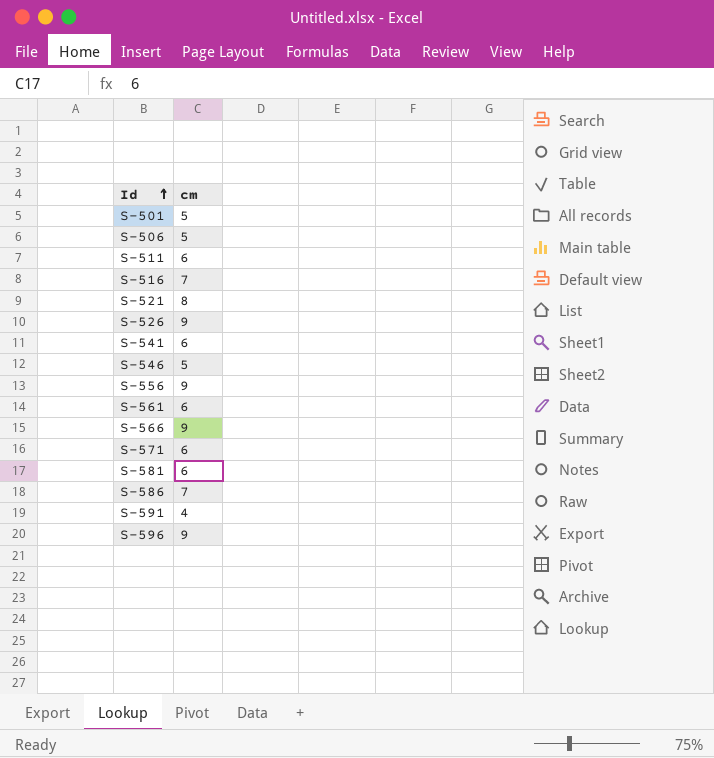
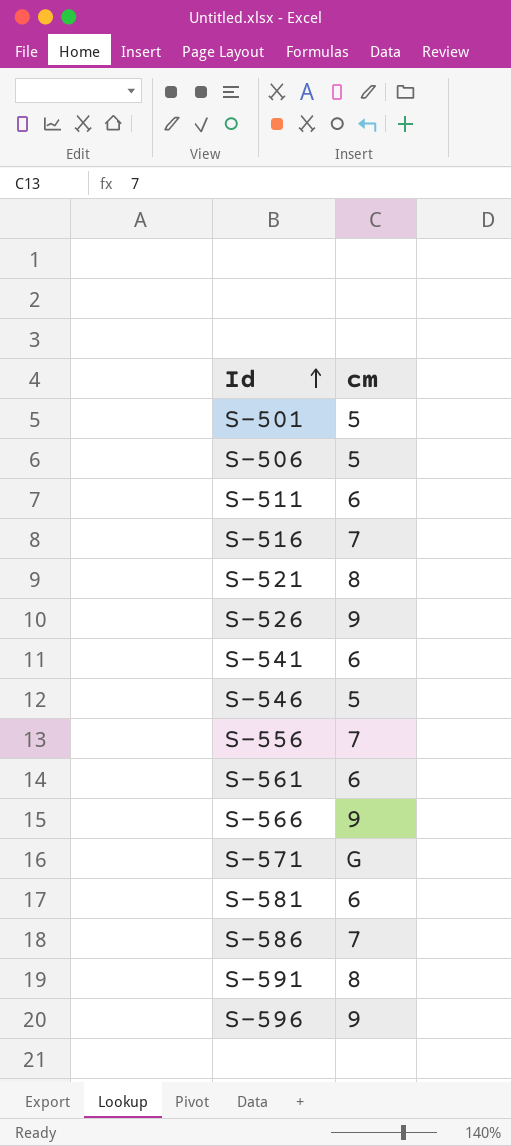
S-556 | cm: 9 -> 7
S-571 | cm: 6 -> G
S-591 | cm: 4 -> 8

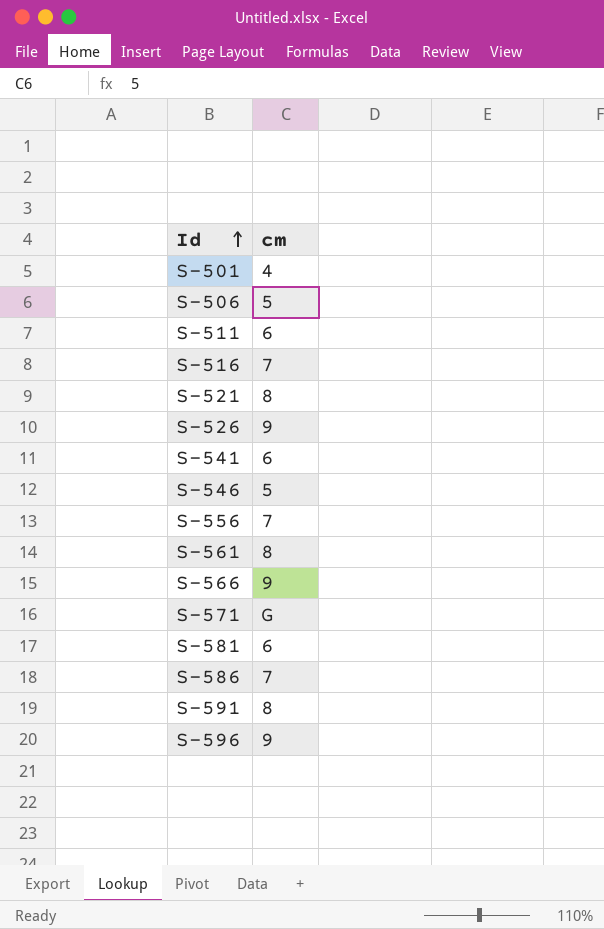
S-501 | cm: 5 -> 4
S-561 | cm: 6 -> 8

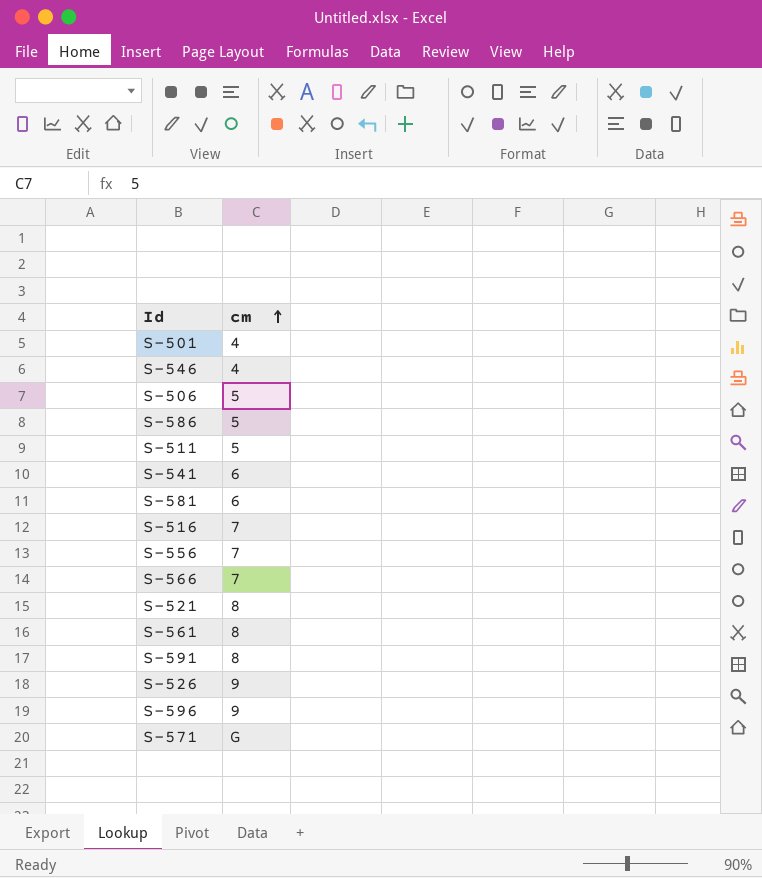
row order: Id ascending -> cm ascending
S-546 | cm: 5 -> 4
S-586 | cm: 7 -> 5
S-511 | cm: 6 -> 5
S-566 | cm: 9 -> 7

